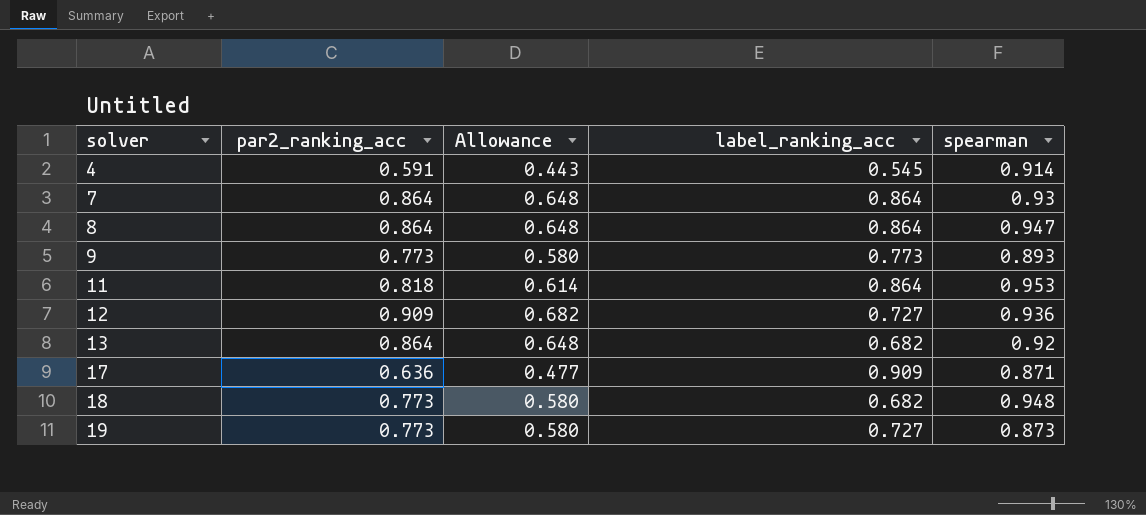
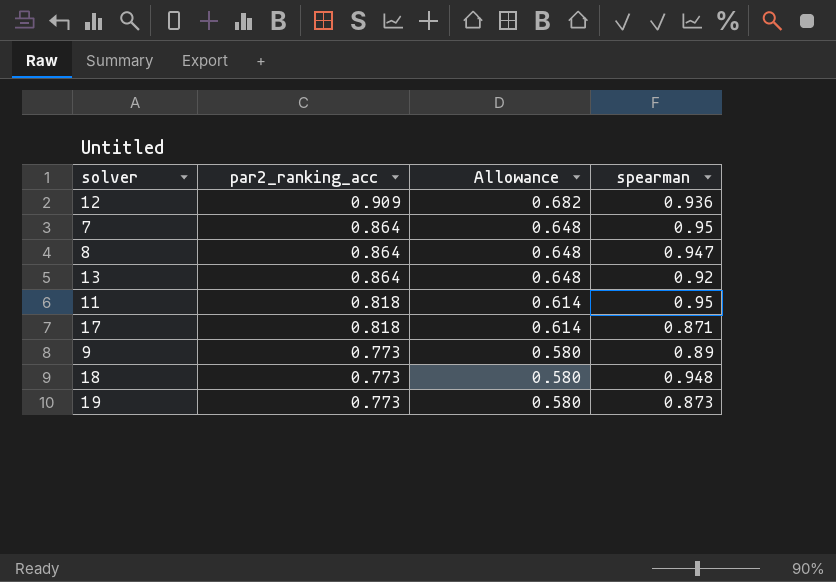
row order: solver ascending -> par2_ranking_acc descending
column label_ranking_acc | position: 4 -> none
row 4: 0.591 | 0.443 | 0.545 | 0.914 -> none
7 | spearman: 0.93 -> 0.95
11 | spearman: 0.953 -> 0.95
17 | par2_ranking_acc: 0.636 -> 0.818
17 | Allowance: 0.477 -> 0.614
9 | spearman: 0.893 -> 0.89

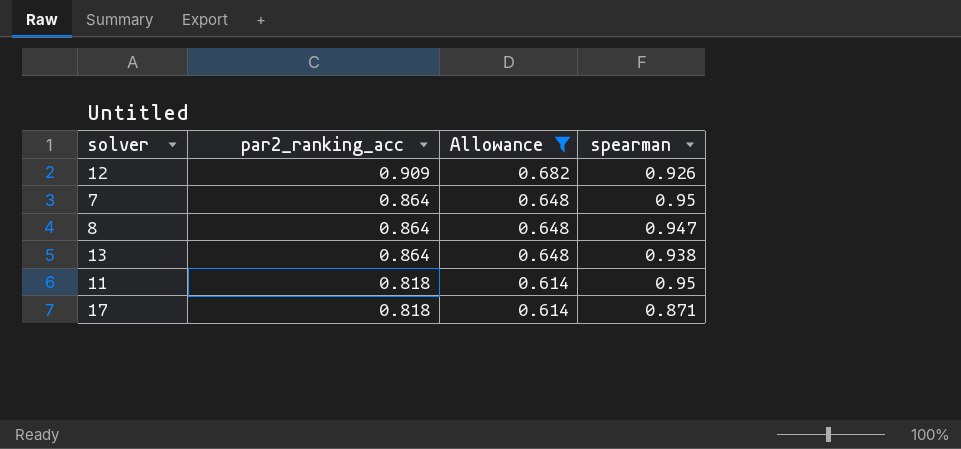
filter: none -> Allowance != 0.580
12 | spearman: 0.936 -> 0.926
13 | spearman: 0.92 -> 0.938

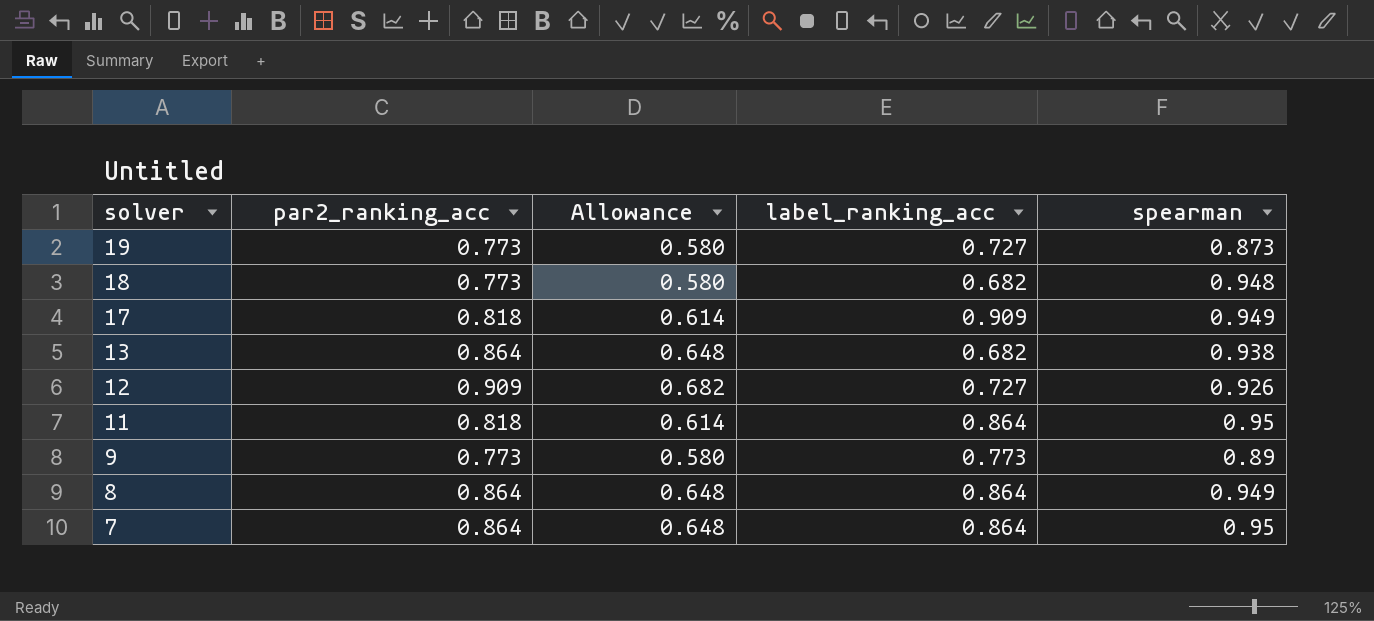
filter: Allowance != 0.580 -> none
row order: par2_ranking_acc descending -> solver descending
column label_ranking_acc | position: none -> 4
17 | spearman: 0.871 -> 0.949
8 | spearman: 0.947 -> 0.949

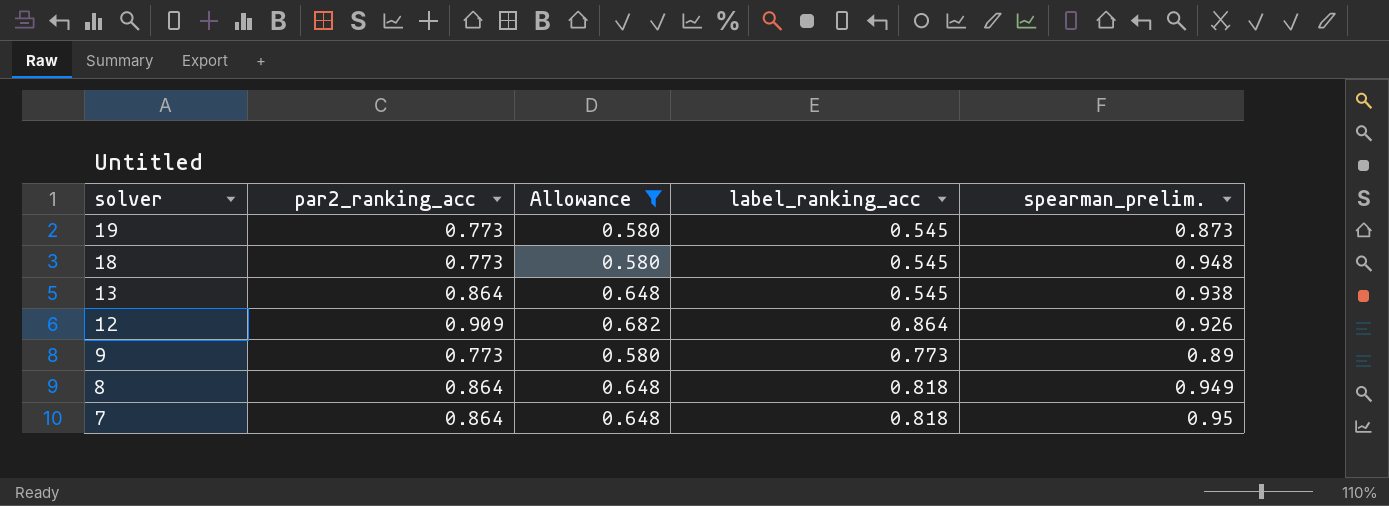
filter: none -> Allowance != 0.614
column name: spearman -> spearman_prelim.
19 | label_ranking_acc: 0.727 -> 0.545
18 | label_ranking_acc: 0.682 -> 0.545
13 | label_ranking_acc: 0.682 -> 0.545
12 | label_ranking_acc: 0.727 -> 0.864
8 | label_ranking_acc: 0.864 -> 0.818
7 | label_ranking_acc: 0.864 -> 0.818

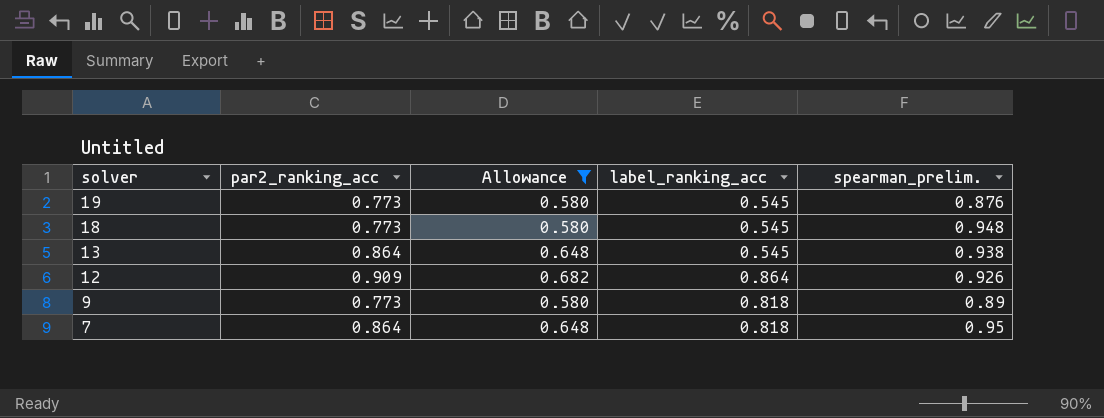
row 8: 0.864 | 0.648 | 0.818 | 0.949 -> none
19 | spearman_prelim.: 0.873 -> 0.876
9 | label_ranking_acc: 0.773 -> 0.818

